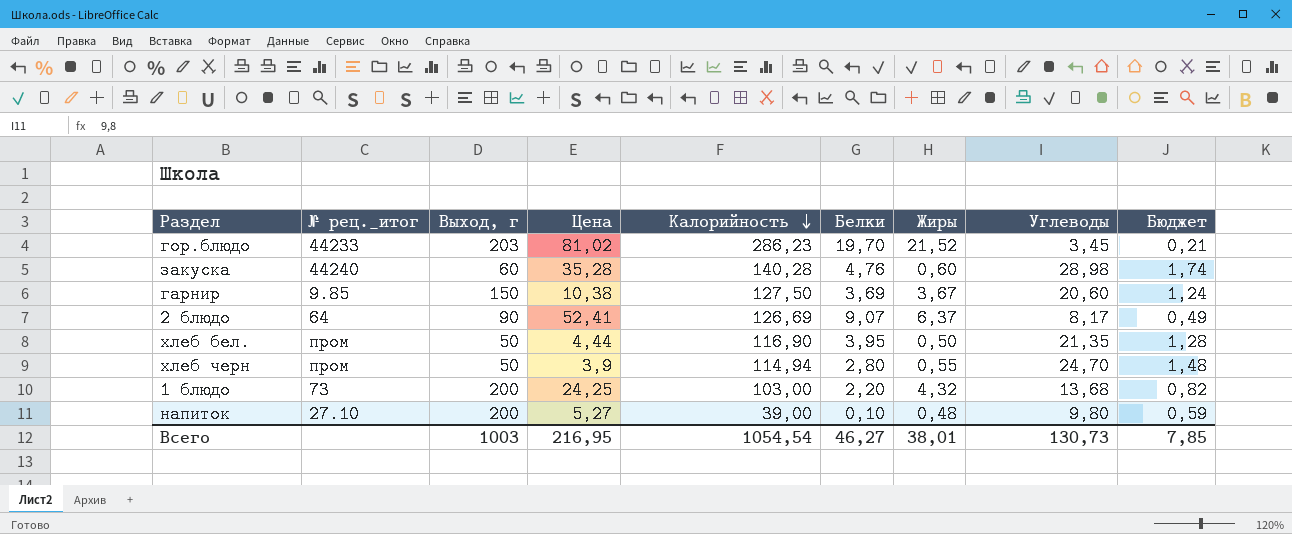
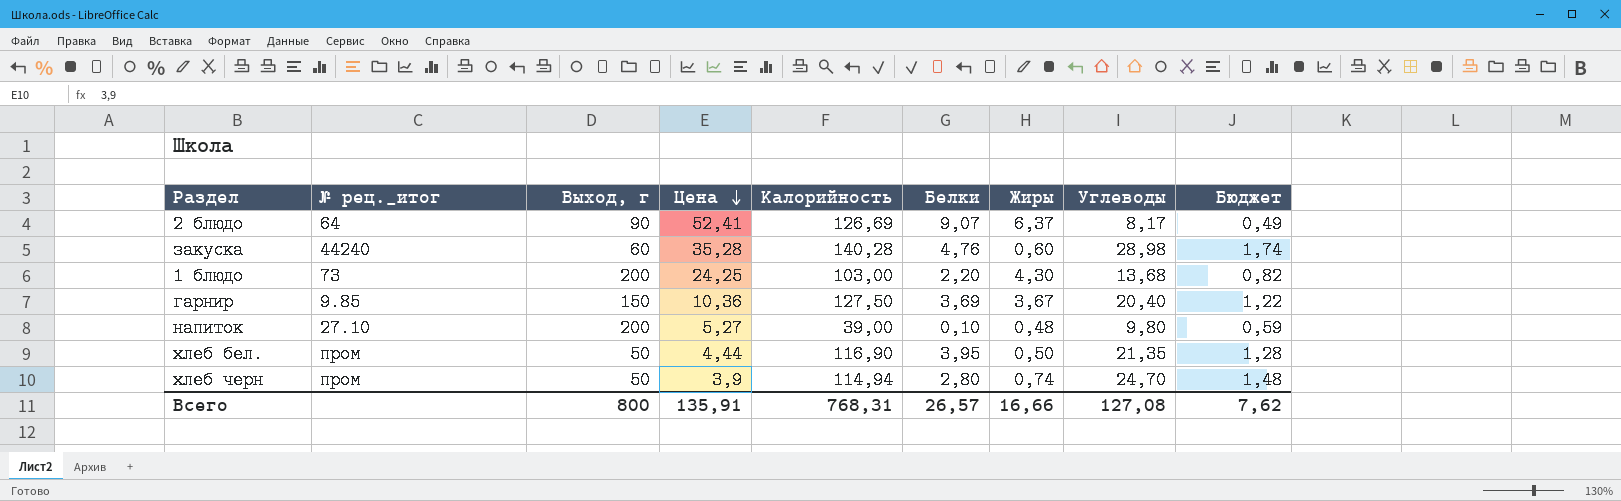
row order: Калорийность descending -> Цена descending
row гор.блюдо: 44233 | 203 | 81,02 | 286,23 | 19,70 | 21,52 | 3,45 | 0,21 -> none
1 блюдо | Жиры: 4,32 -> 4,30
гарнир | Цена: 10,38 -> 10,36
гарнир | Углеводы: 20,60 -> 20,40
гарнир | Бюджет: 1,24 -> 1,22
хлеб черн | Жиры: 0,55 -> 0,74
Всего | Выход, г: 1003 -> 800
Всего | Цена: 216,95 -> 135,91
Всего | Калорийность: 1054,54 -> 768,31
Всего | Белки: 46,27 -> 26,57
Всего | Жиры: 38,01 -> 16,66
Всего | Углеводы: 130,73 -> 127,08
Всего | Бюджет: 7,85 -> 7,62

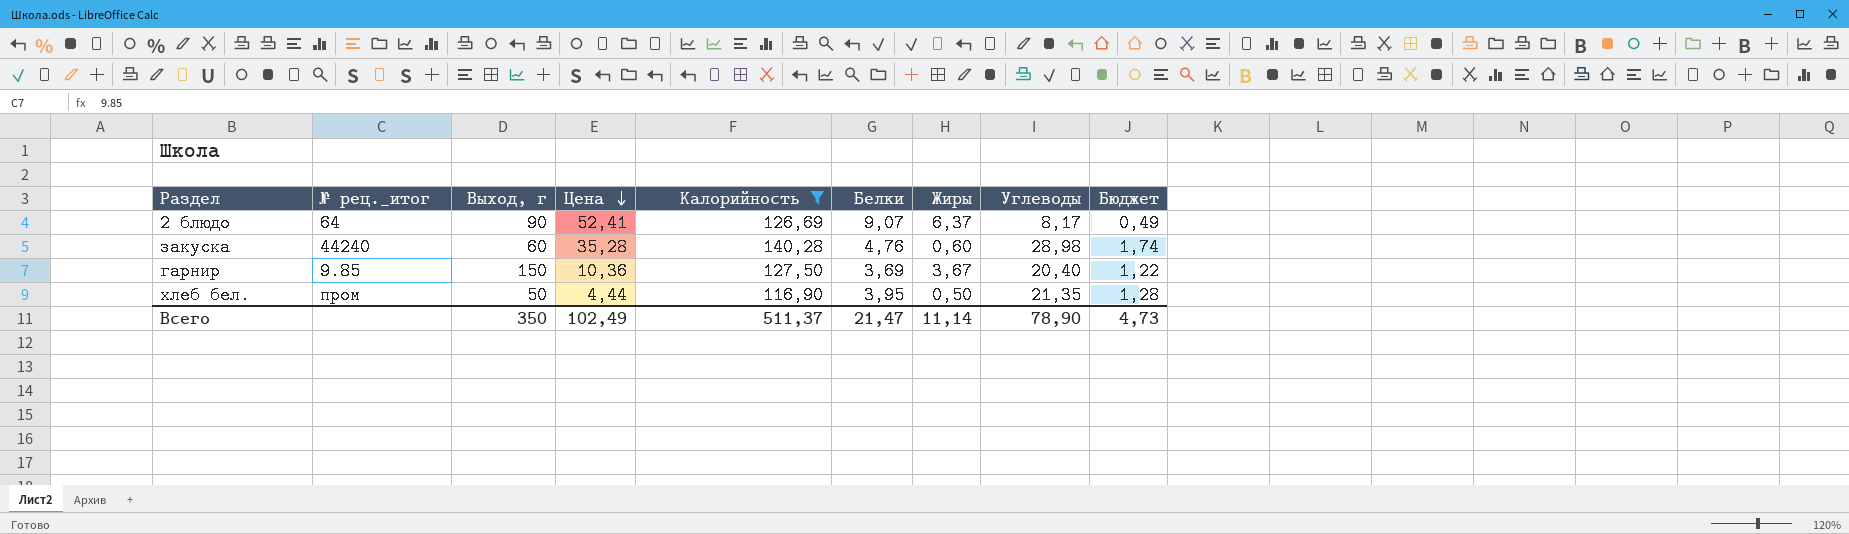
filter: none -> Калорийность >= 116,90
Всего | Выход, г: 800 -> 350
Всего | Цена: 135,91 -> 102,49
Всего | Калорийность: 768,31 -> 511,37
Всего | Белки: 26,57 -> 21,47
Всего | Жиры: 16,66 -> 11,14
Всего | Углеводы: 127,08 -> 78,90
Всего | Бюджет: 7,62 -> 4,73

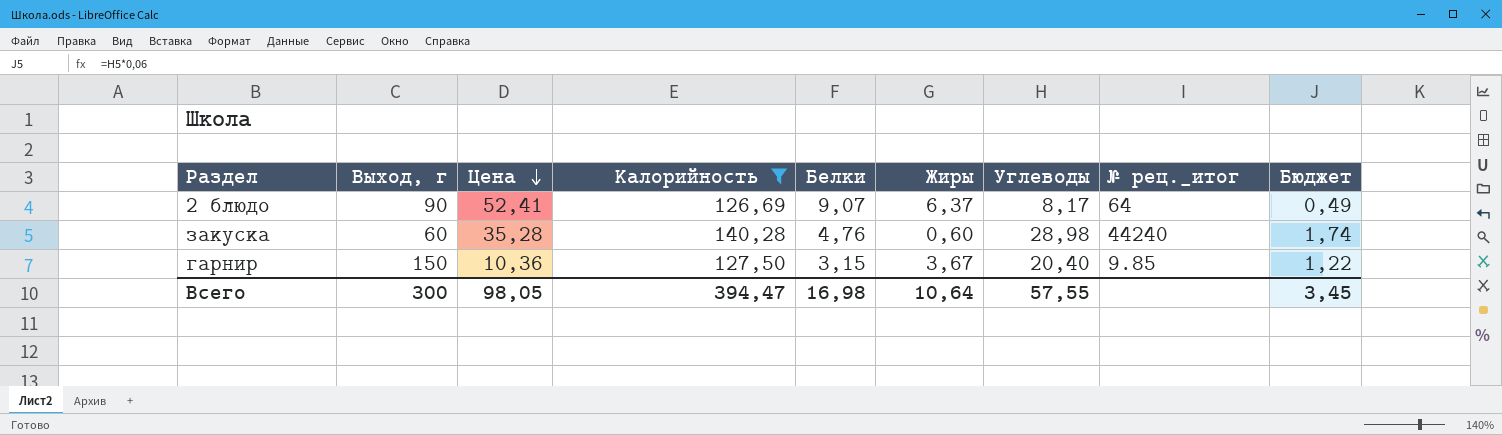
column № рец._итог | position: 2 -> 8
row хлеб бел.: пром | 50 | 4,44 | 116,90 | 3,95 | 0,50 | 21,35 | 1,28 -> none
гарнир | Белки: 3,69 -> 3,15
Всего | Выход, г: 350 -> 300
Всего | Цена: 102,49 -> 98,05
Всего | Калорийность: 511,37 -> 394,47
Всего | Белки: 21,47 -> 16,98
Всего | Жиры: 11,14 -> 10,64
Всего | Углеводы: 78,90 -> 57,55
Всего | Бюджет: 4,73 -> 3,45

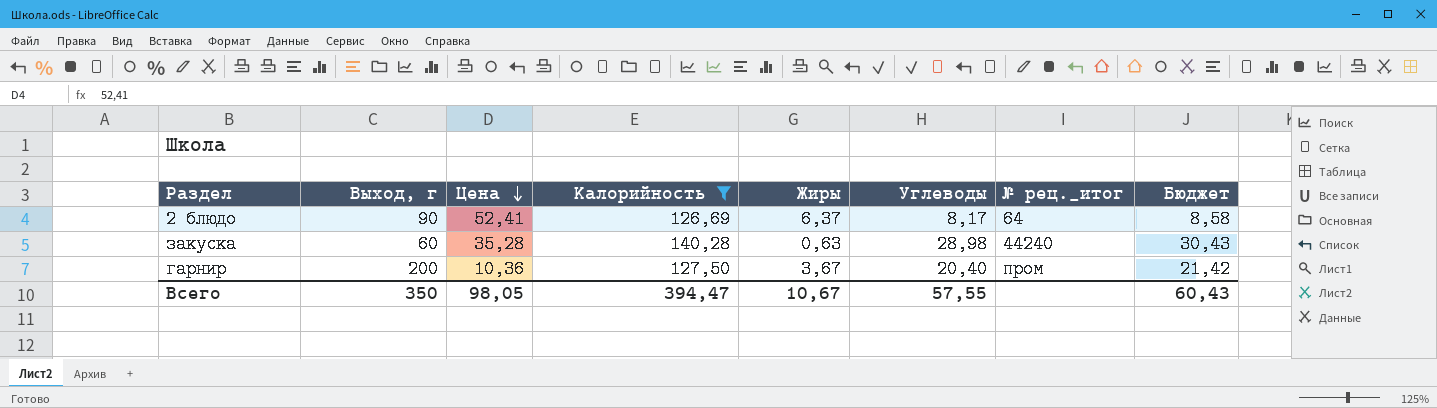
column Белки | position: 5 -> none
column Бюджет | formula: [Углеводы] * 0,06 -> [Углеводы] * 1,05
закуска | Жиры: 0,60 -> 0,63
гарнир | Выход, г: 150 -> 200
гарнир | № рец._итог: 9.85 -> пром
Всего | Выход, г: 300 -> 350
Всего | Жиры: 10,64 -> 10,67
Всего | Бюджет: 3,45 -> 60,43

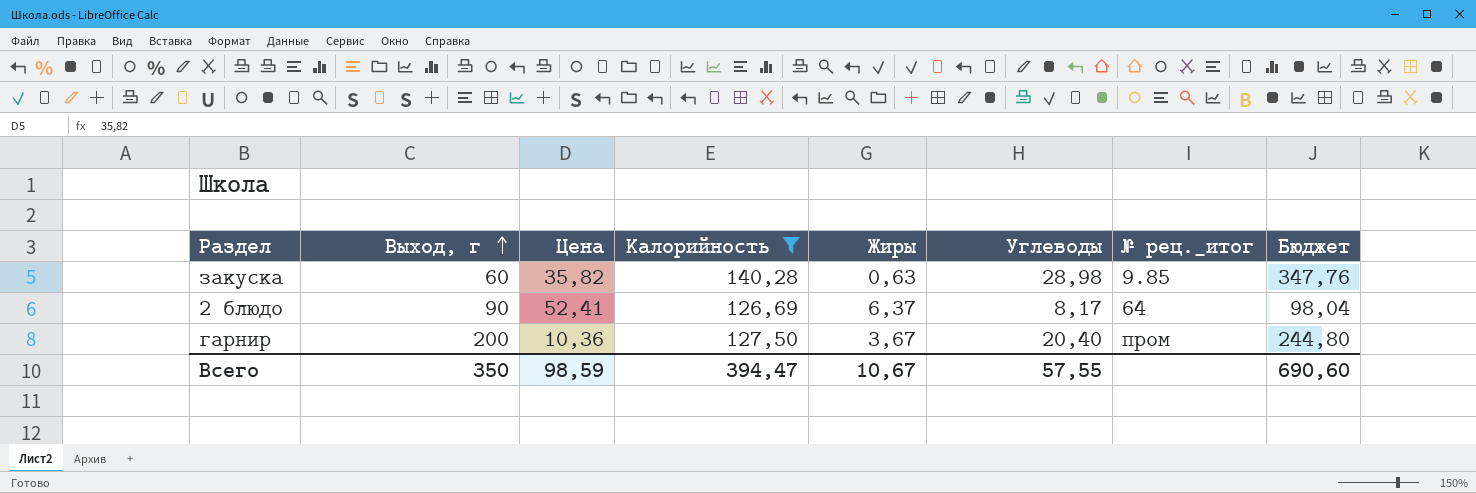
row order: Цена descending -> Выход, г ascending
column Бюджет | formula: [Углеводы] * 1,05 -> [Углеводы] * 12
закуска | Цена: 35,28 -> 35,82
закуска | № рец._итог: 44240 -> 9.85
Всего | Цена: 98,05 -> 98,59
Всего | Бюджет: 60,43 -> 690,60

